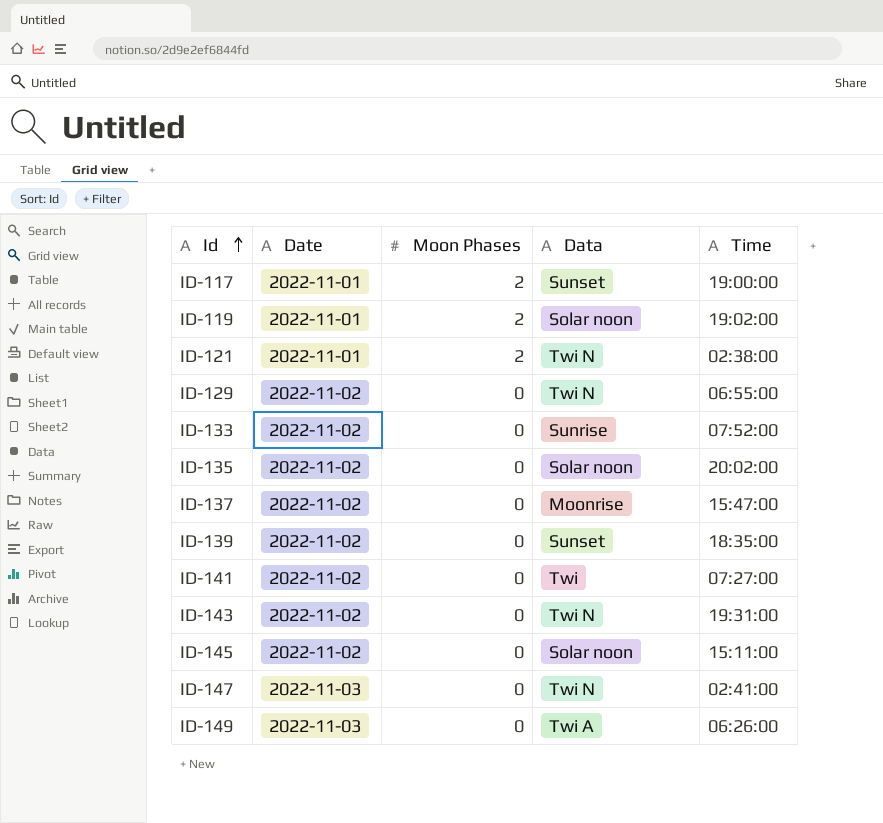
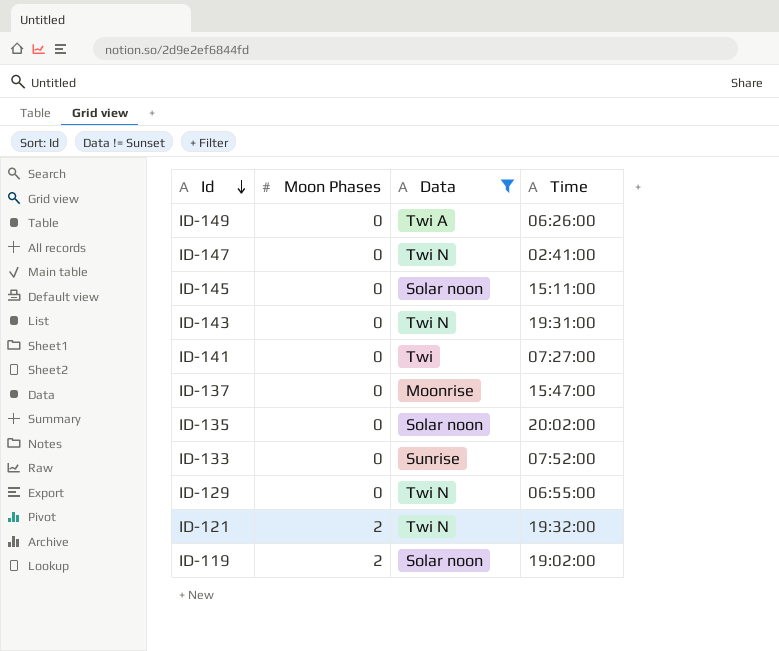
filter: none -> Data != Sunset
row order: Id ascending -> Id descending
column Date | position: 2 -> none
ID-121 | Time: 02:38:00 -> 19:32:00

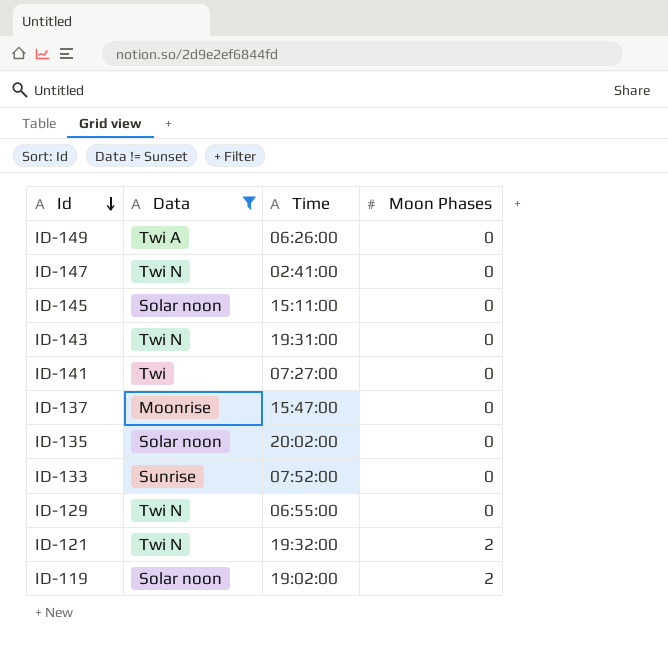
column Moon Phases | position: 2 -> 4

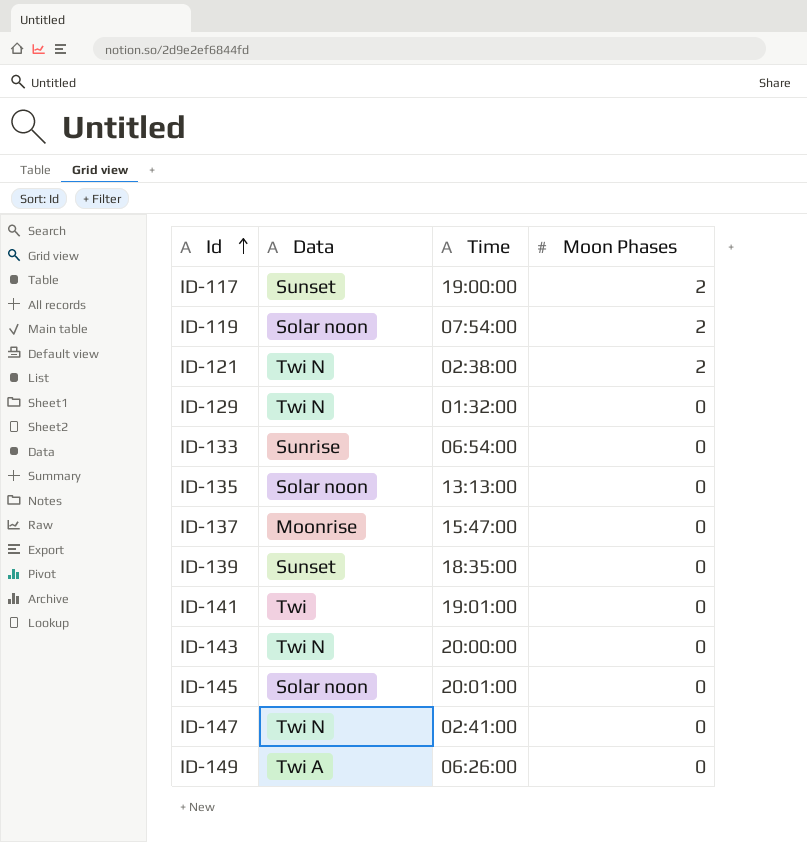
filter: Data != Sunset -> none
row order: Id descending -> Id ascending
ID-119 | Time: 19:02:00 -> 07:54:00
ID-121 | Time: 19:32:00 -> 02:38:00
ID-129 | Time: 06:55:00 -> 01:32:00
ID-133 | Time: 07:52:00 -> 06:54:00
ID-135 | Time: 20:02:00 -> 13:13:00
ID-141 | Time: 07:27:00 -> 19:01:00
ID-143 | Time: 19:31:00 -> 20:00:00
ID-145 | Time: 15:11:00 -> 20:01:00

